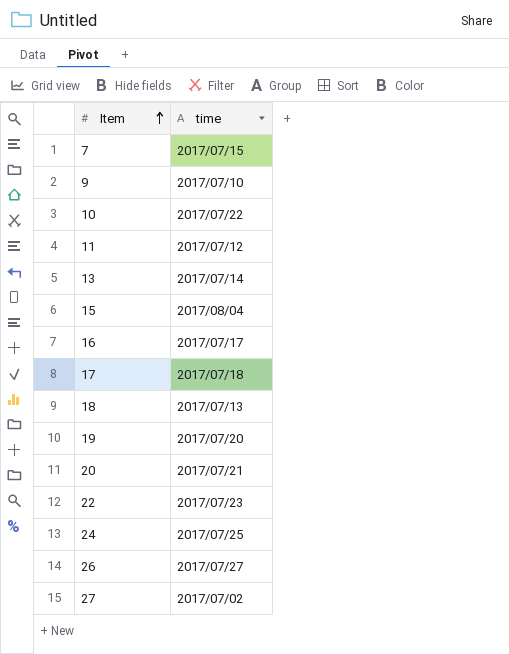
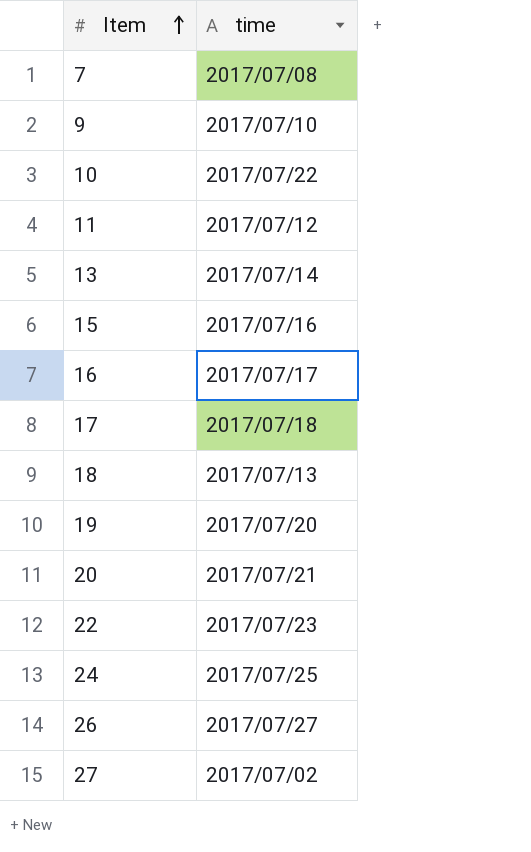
7 | time: 2017/07/15 -> 2017/07/08
15 | time: 2017/08/04 -> 2017/07/16

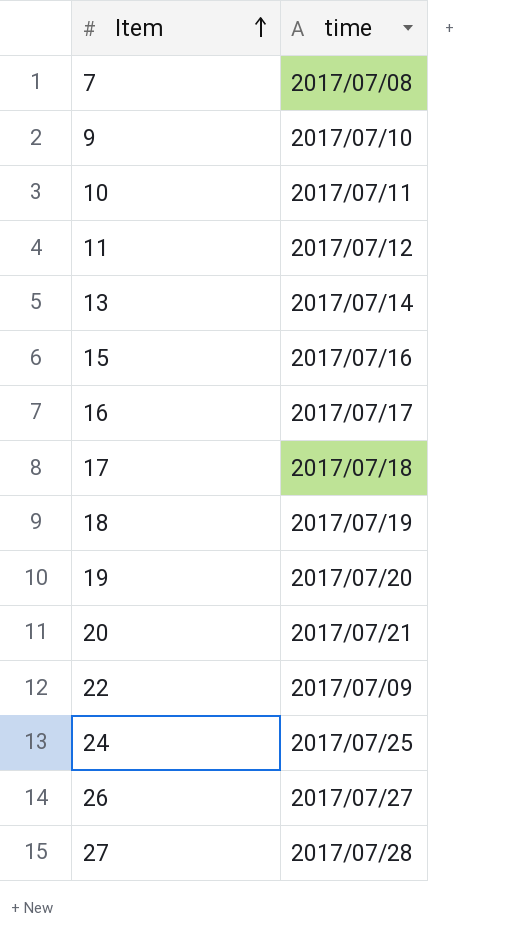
10 | time: 2017/07/22 -> 2017/07/11
18 | time: 2017/07/13 -> 2017/07/19
22 | time: 2017/07/23 -> 2017/07/09
27 | time: 2017/07/02 -> 2017/07/28

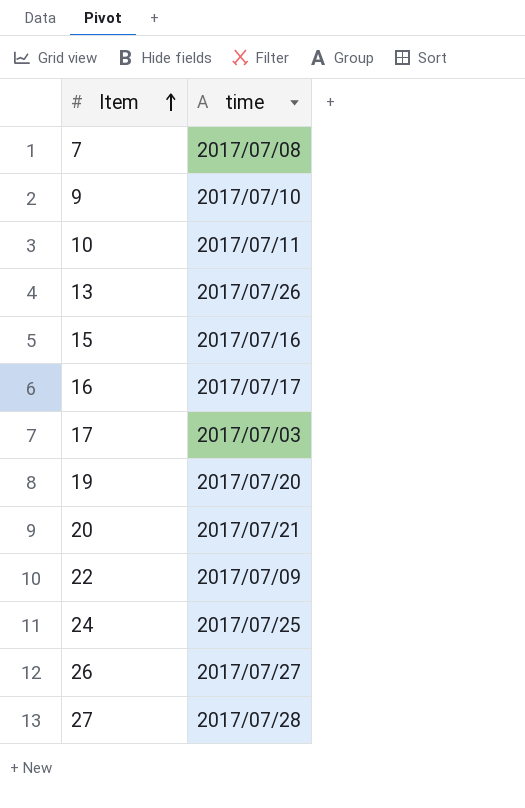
row 11: 2017/07/12 -> none
row 18: 2017/07/19 -> none
13 | time: 2017/07/14 -> 2017/07/26
17 | time: 2017/07/18 -> 2017/07/03

